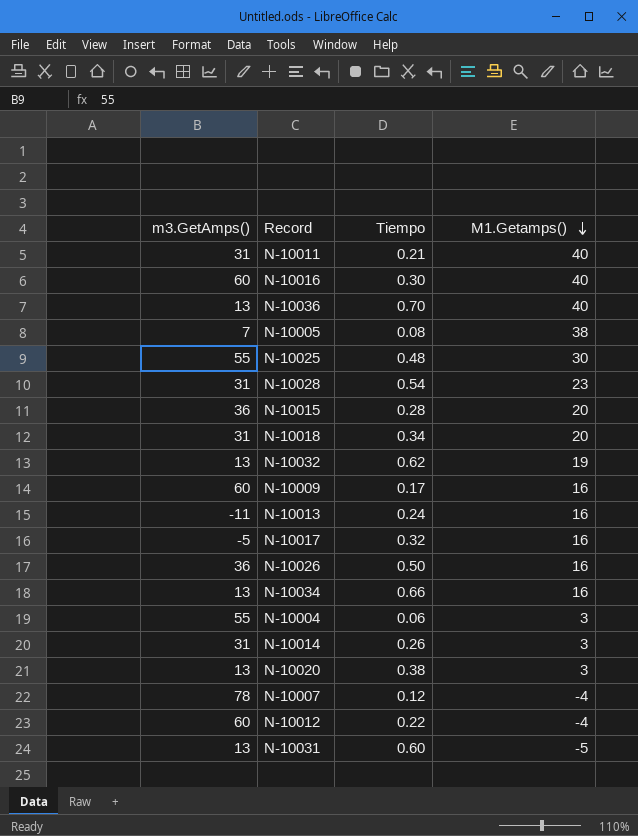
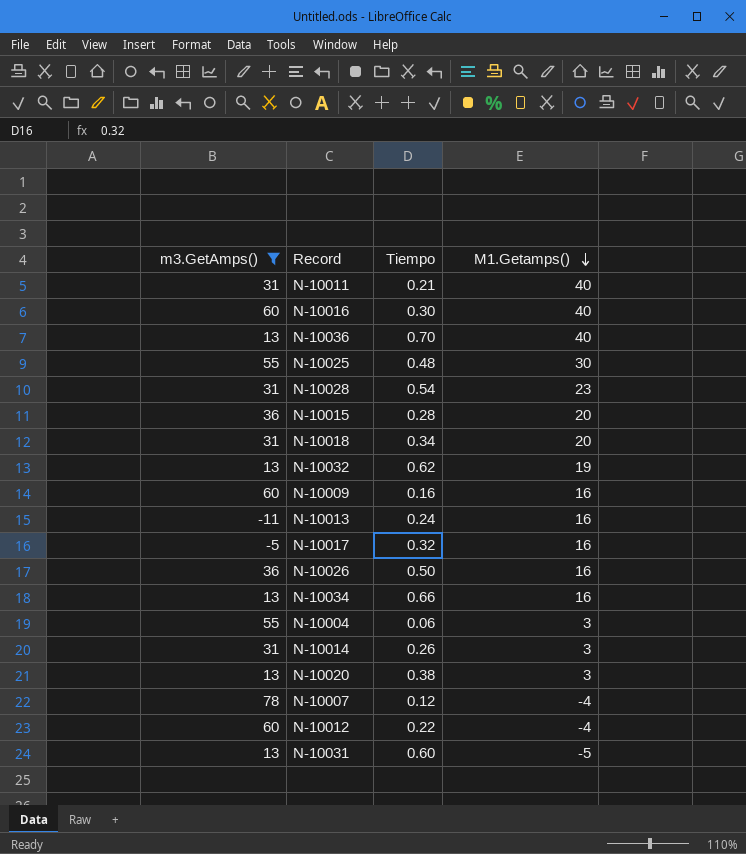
filter: none -> m3.GetAmps() != 7
N-10009 | Tiempo: 0.17 -> 0.16

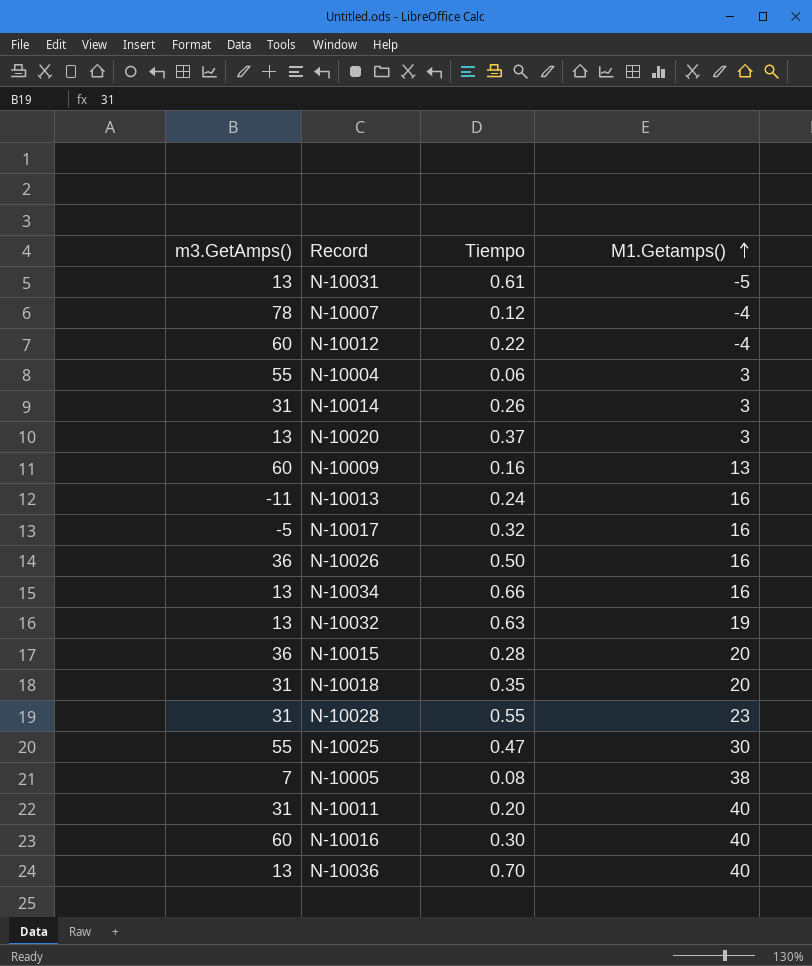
filter: m3.GetAmps() != 7 -> none
row order: M1.Getamps() descending -> M1.Getamps() ascending
N-10031 | Tiempo: 0.60 -> 0.61
N-10020 | Tiempo: 0.38 -> 0.37
N-10009 | M1.Getamps(): 16 -> 13
N-10032 | Tiempo: 0.62 -> 0.63
N-10018 | Tiempo: 0.34 -> 0.35
N-10028 | Tiempo: 0.54 -> 0.55
N-10025 | Tiempo: 0.48 -> 0.47
N-10011 | Tiempo: 0.21 -> 0.20

